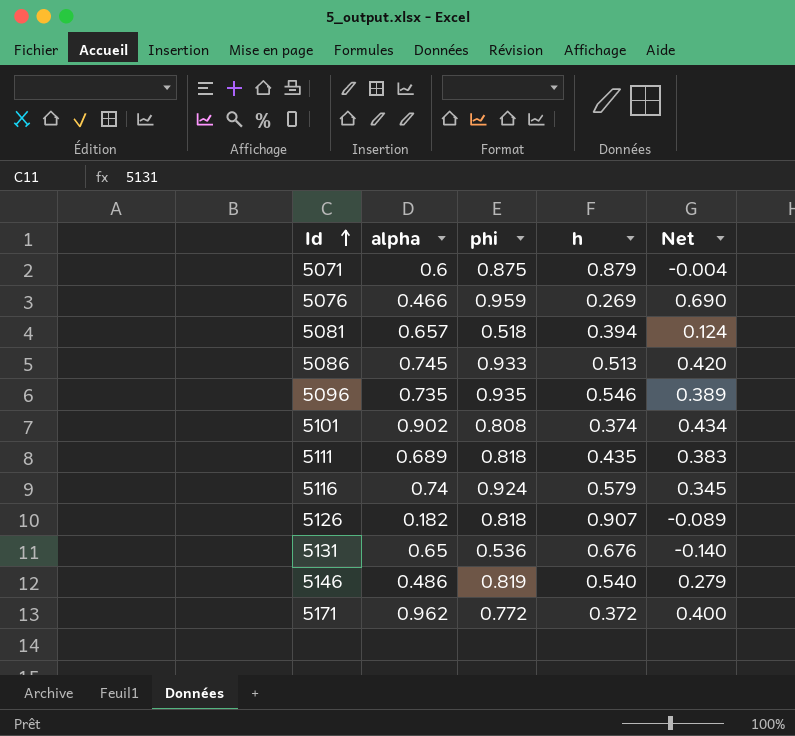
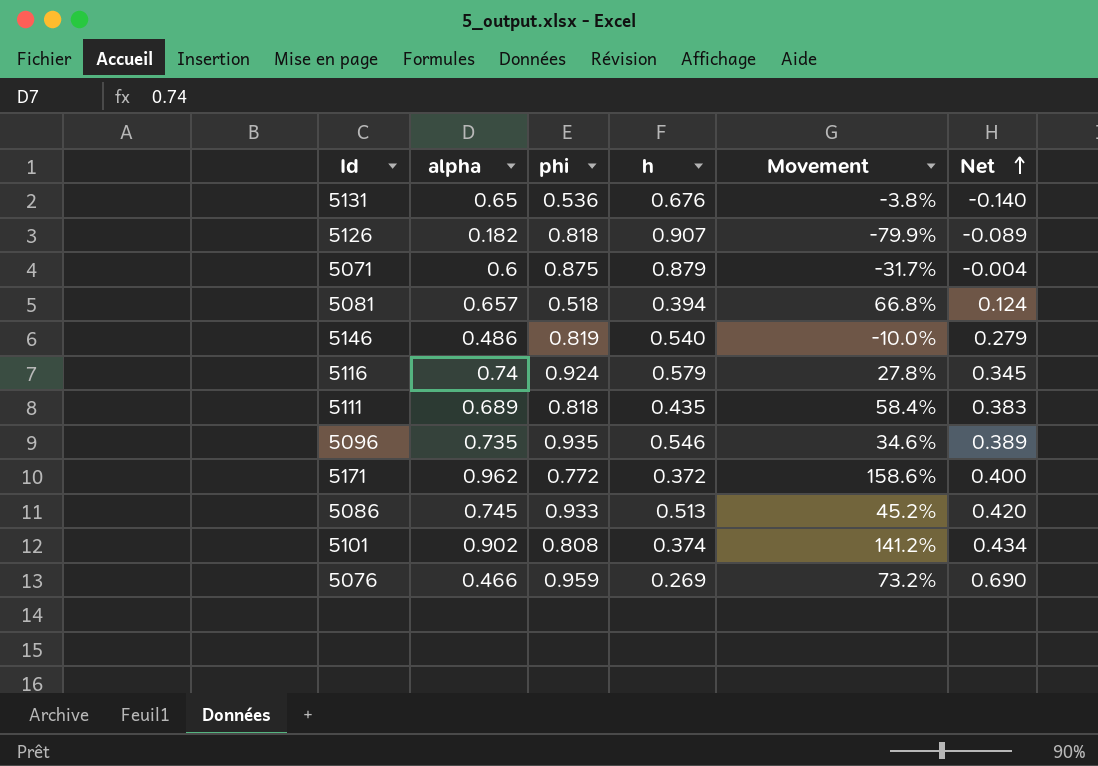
row order: Id ascending -> Net ascending
column Movement | formula: none -> ([alpha] - [h]) / [h]

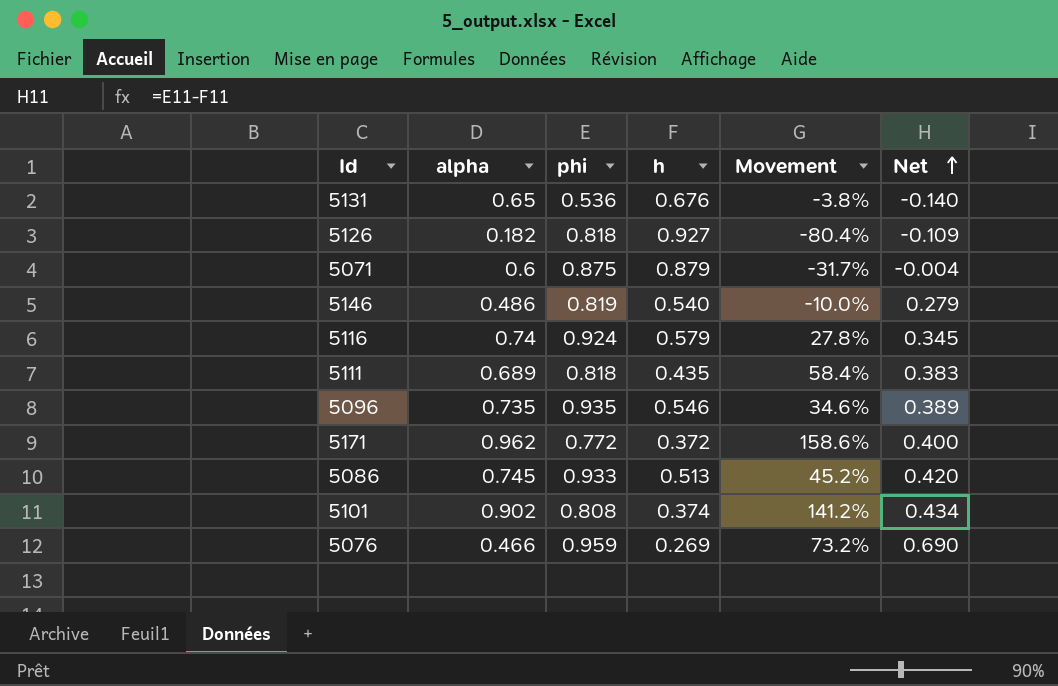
row 5081: 0.657 | 0.518 | 0.394 | 66.8% | 0.124 -> none
5126 | h: 0.907 -> 0.927
5126 | Movement: -79.9% -> -80.4%
5126 | Net: -0.089 -> -0.109

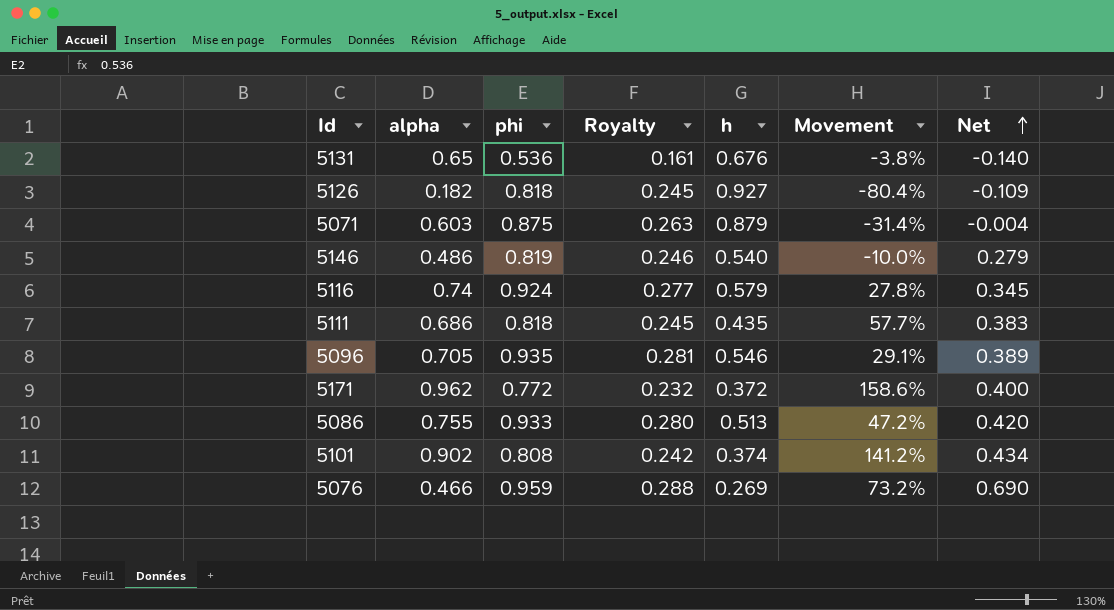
column Royalty | formula: none -> [phi] * 0.3
5071 | alpha: 0.6 -> 0.603
5071 | Movement: -31.7% -> -31.4%
5111 | alpha: 0.689 -> 0.686
5111 | Movement: 58.4% -> 57.7%
5096 | alpha: 0.735 -> 0.705
5096 | Movement: 34.6% -> 29.1%
5086 | alpha: 0.745 -> 0.755
5086 | Movement: 45.2% -> 47.2%

